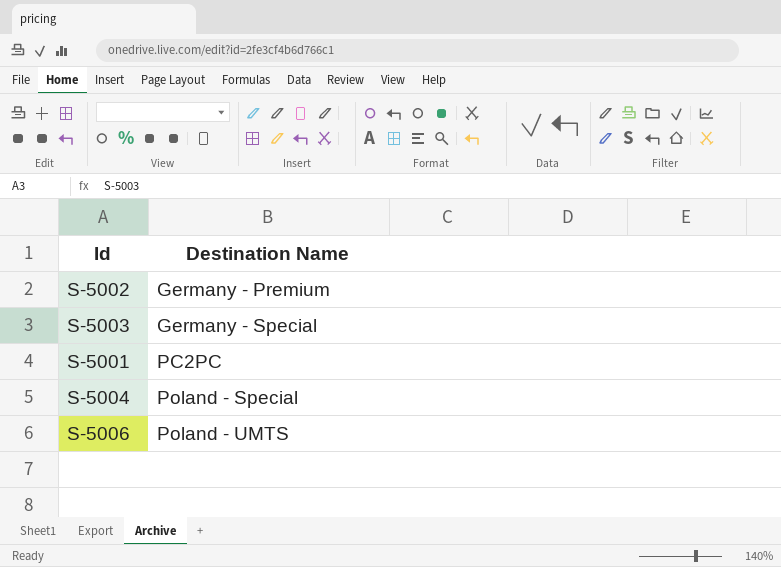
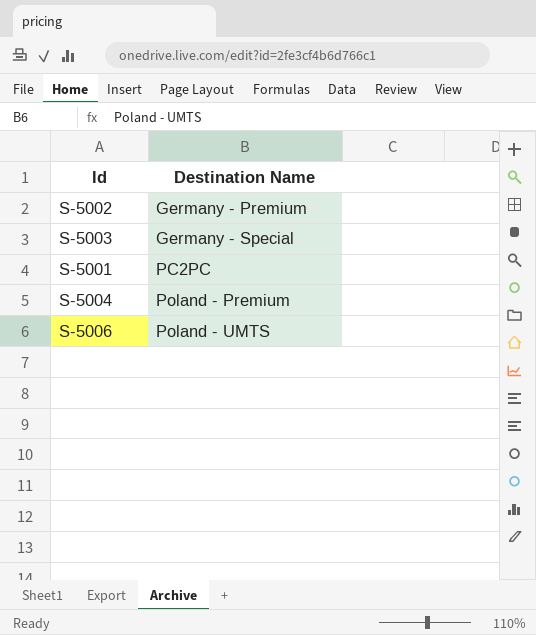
S-5004 | Destination Name: Poland - Special -> Poland - Premium

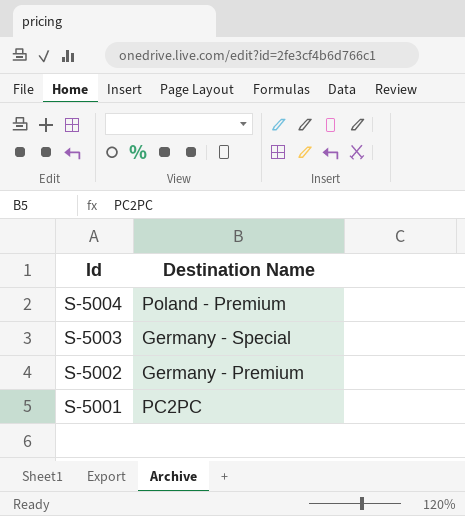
row order: Destination Name ascending -> Id descending
row S-5006: Poland - UMTS -> none

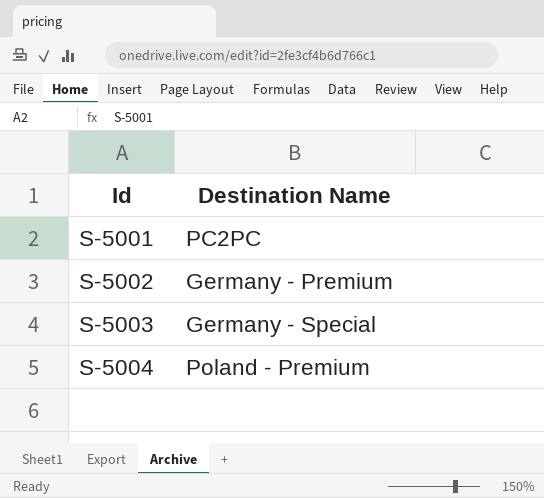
row order: Id descending -> Id ascending

